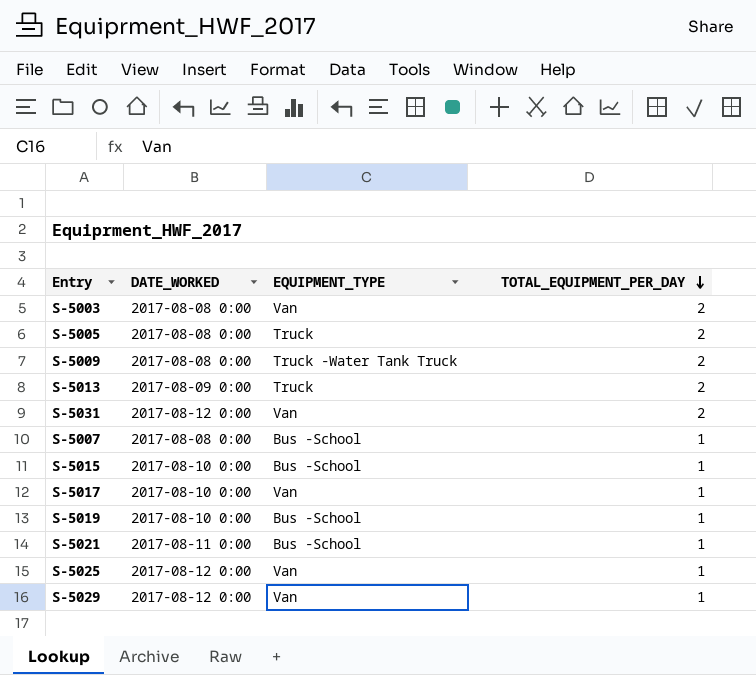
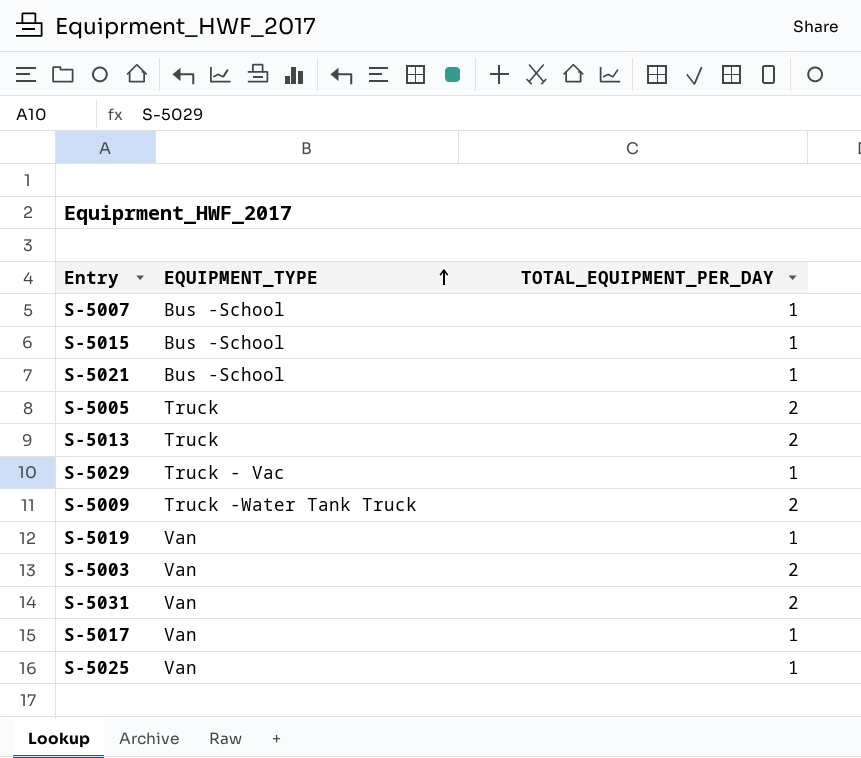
row order: TOTAL_EQUIPMENT_PER_DAY descending -> EQUIPMENT_TYPE ascending
column DATE_WORKED | position: 2 -> none
S-5029 | EQUIPMENT_TYPE: Van -> Truck - Vac
S-5019 | EQUIPMENT_TYPE: Bus -School -> Van

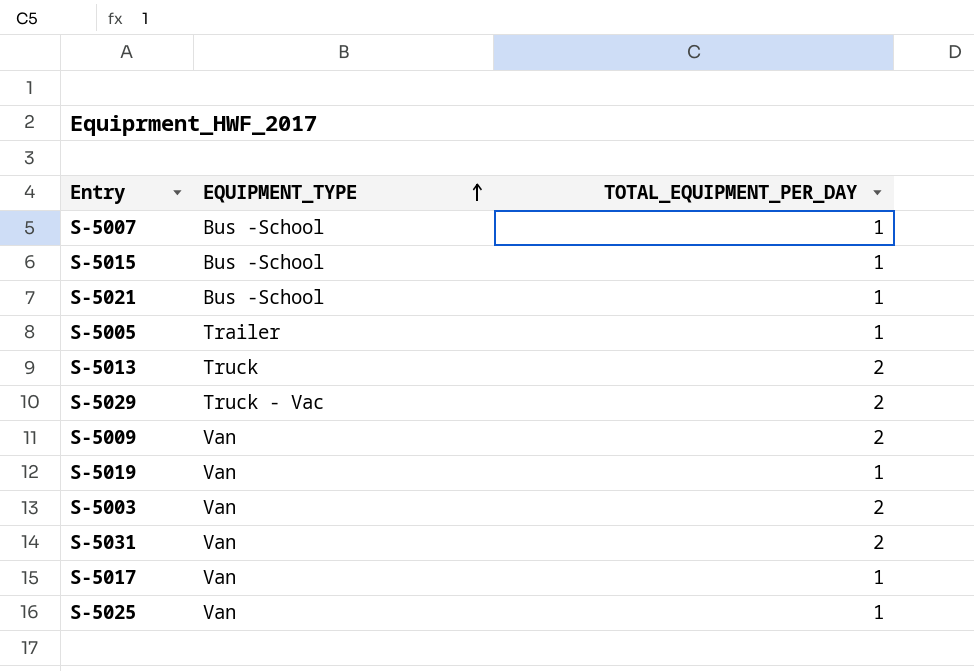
S-5005 | EQUIPMENT_TYPE: Truck -> Trailer
S-5005 | TOTAL_EQUIPMENT_PER_DAY: 2 -> 1
S-5029 | TOTAL_EQUIPMENT_PER_DAY: 1 -> 2
S-5009 | EQUIPMENT_TYPE: Truck -Water Tank Truck -> Van

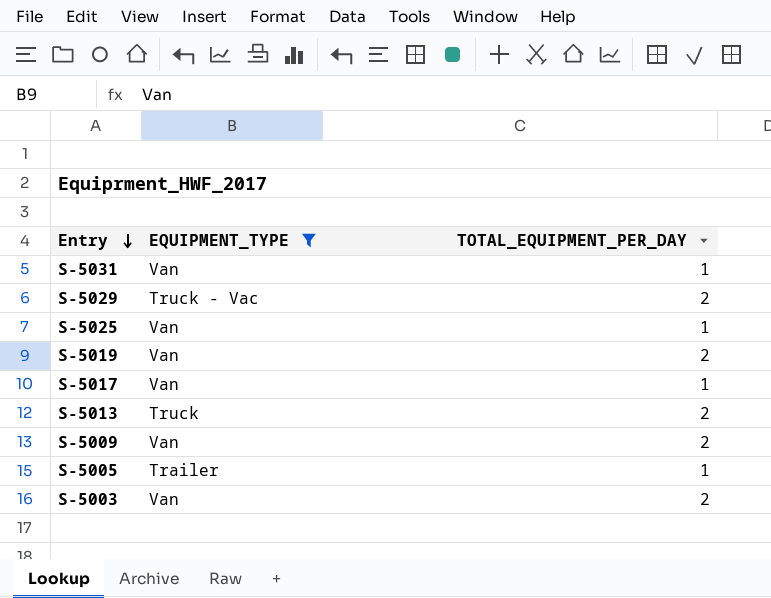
filter: none -> EQUIPMENT_TYPE != Bus -School
row order: EQUIPMENT_TYPE ascending -> Entry descending
S-5031 | TOTAL_EQUIPMENT_PER_DAY: 2 -> 1
S-5019 | TOTAL_EQUIPMENT_PER_DAY: 1 -> 2

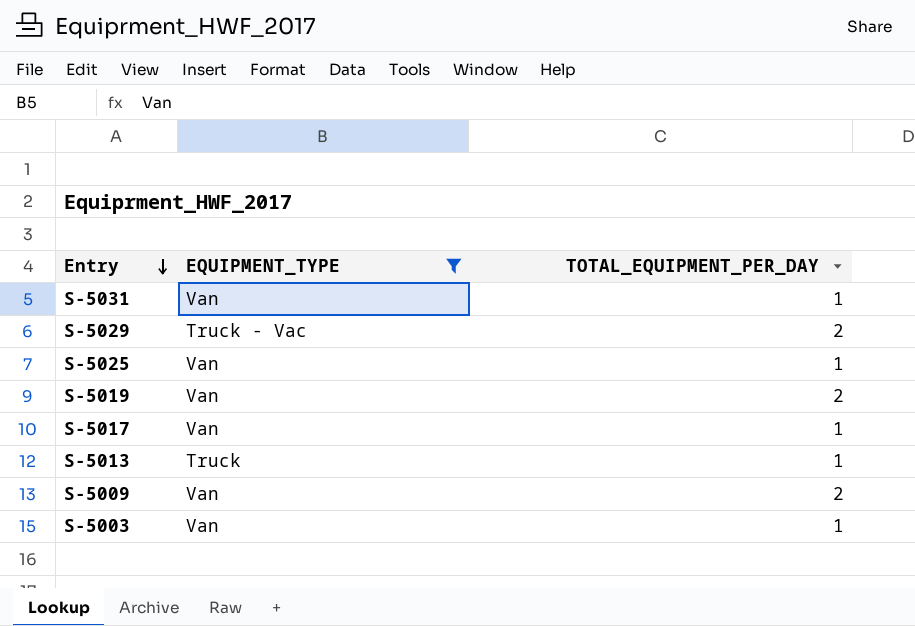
row S-5005: Trailer | 1 -> none
S-5013 | TOTAL_EQUIPMENT_PER_DAY: 2 -> 1
S-5003 | TOTAL_EQUIPMENT_PER_DAY: 2 -> 1

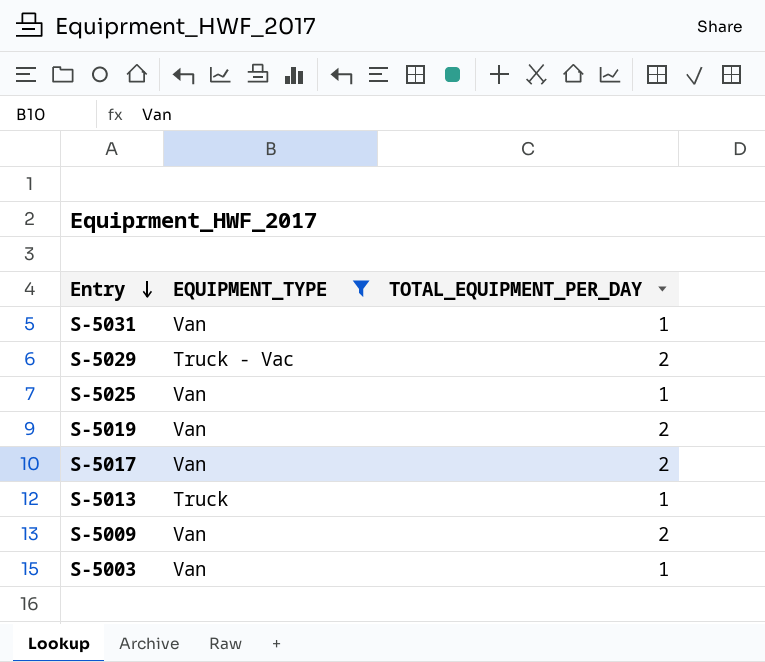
S-5017 | TOTAL_EQUIPMENT_PER_DAY: 1 -> 2

